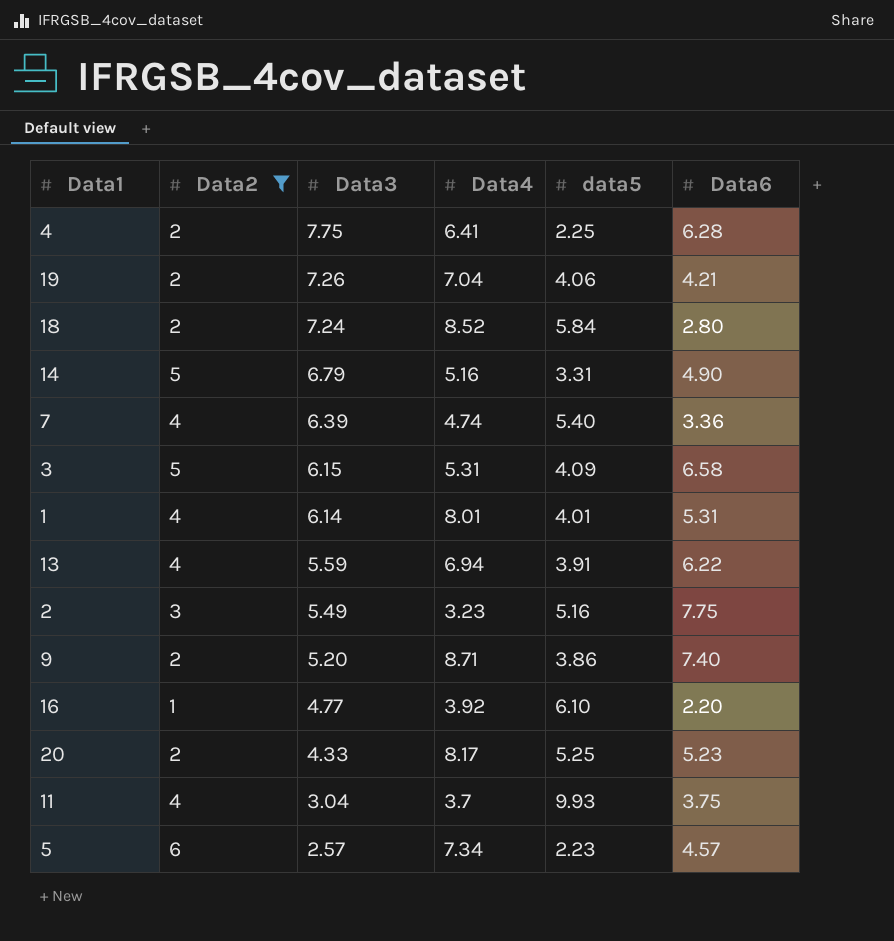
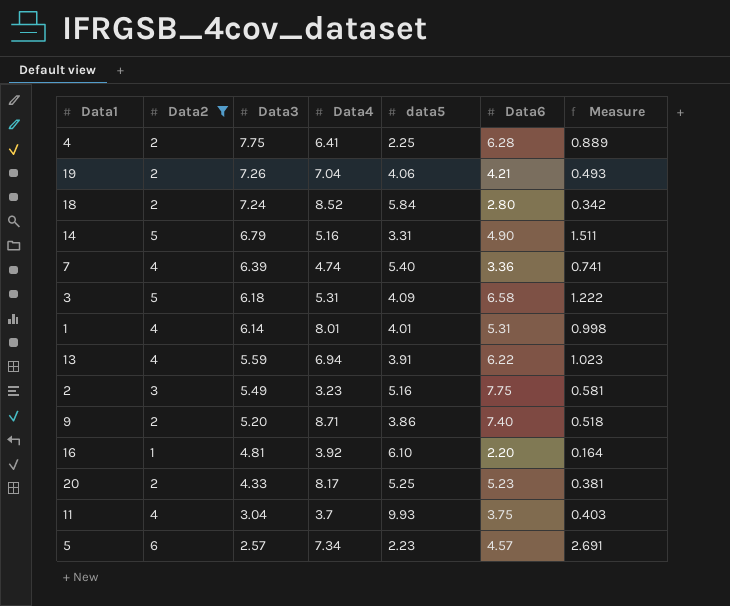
column Measure | formula: none -> [Data2] / [data5]
3 | Data3: 6.15 -> 6.18
16 | Data3: 4.77 -> 4.81

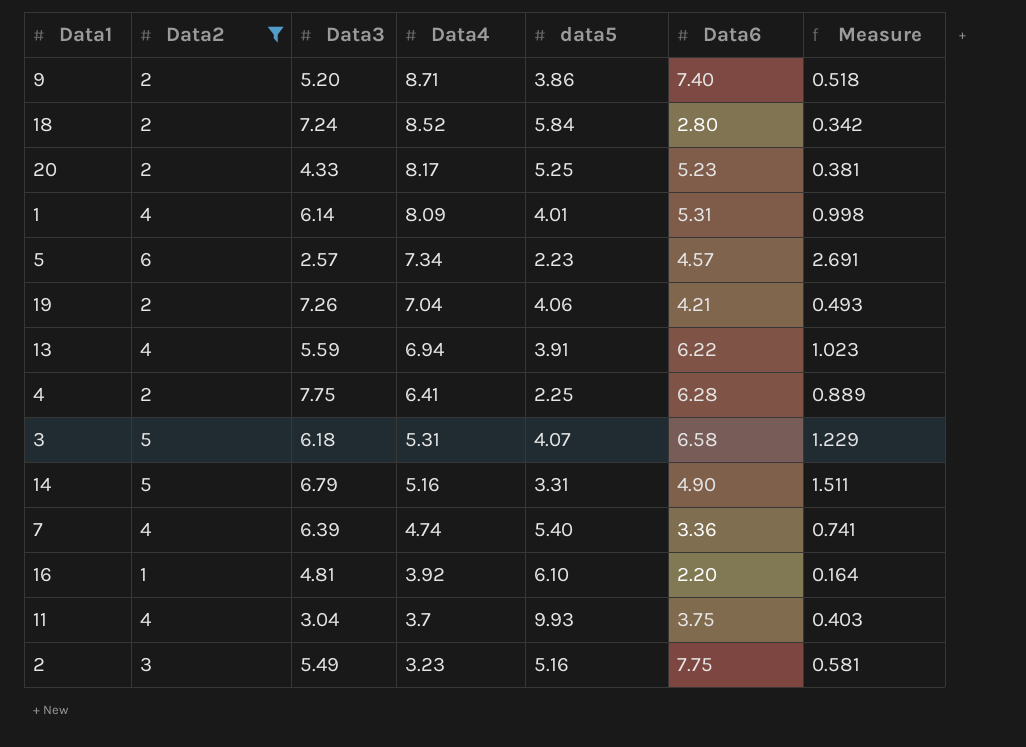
row order: Data3 descending -> Data4 descending
1 | Data4: 8.01 -> 8.09
3 | data5: 4.09 -> 4.07
3 | Measure: 1.222 -> 1.229

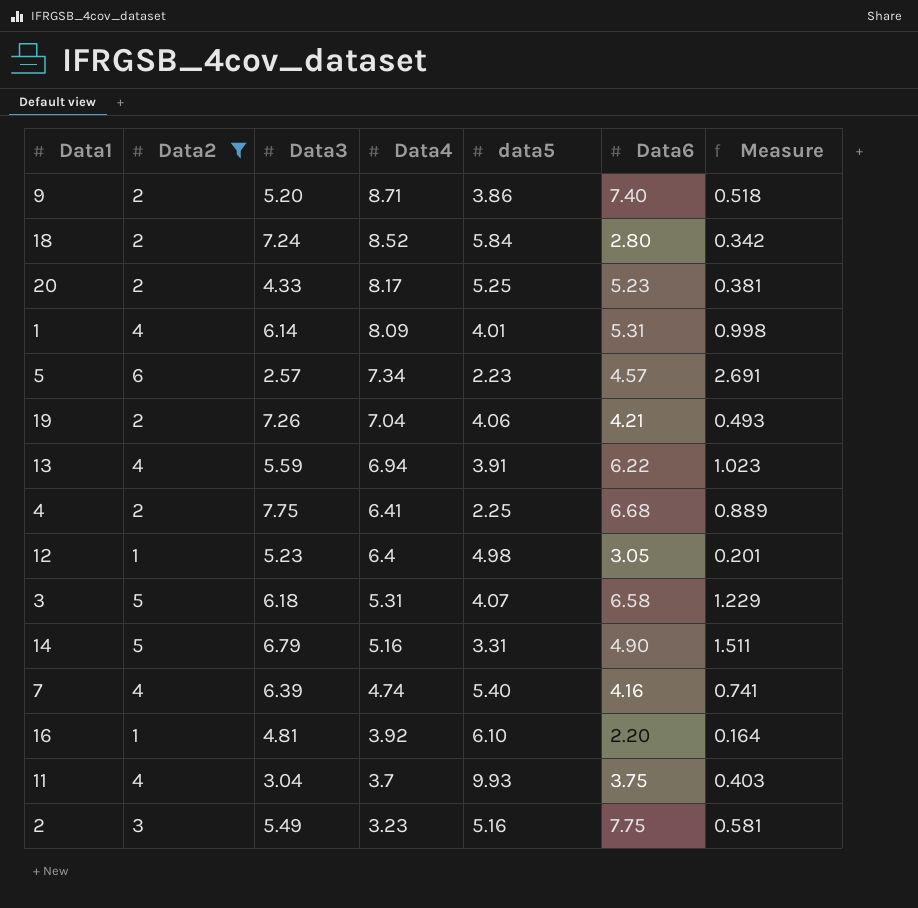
4 | Data6: 6.28 -> 6.68
row 12: none -> 1 | 5.23 | 6.4 | 4.98 | 3.05 | 0.201
7 | Data6: 3.36 -> 4.16

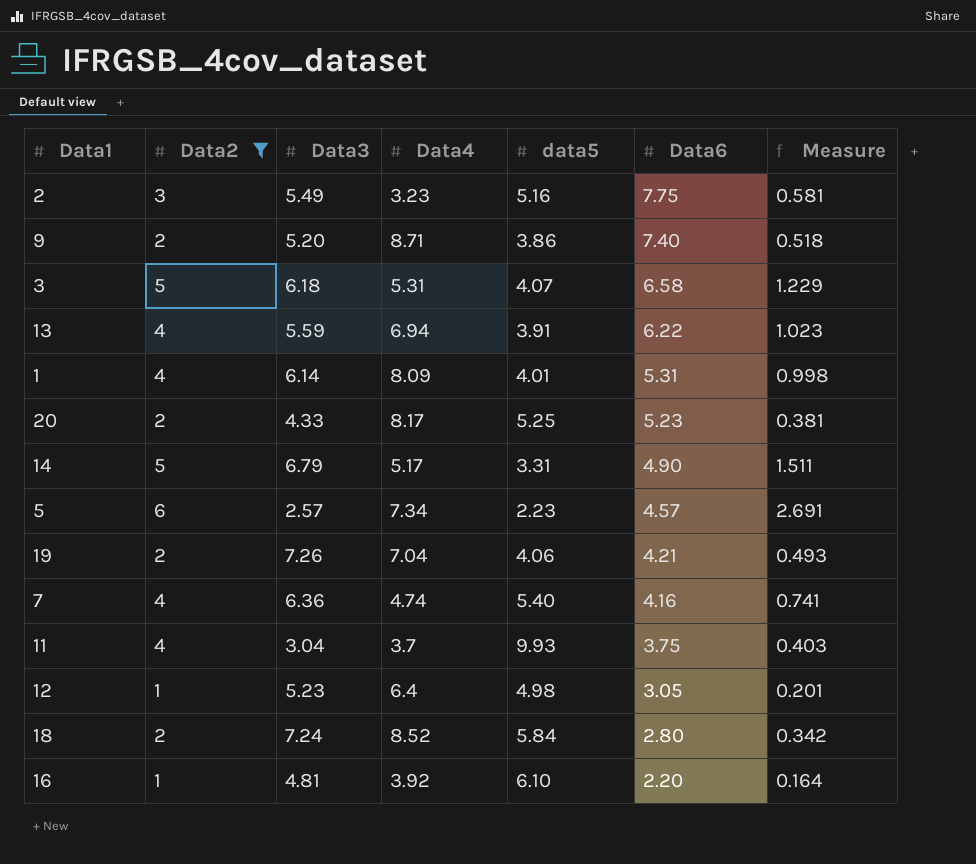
row order: Data4 descending -> Data6 descending
row 4: 2 | 7.75 | 6.41 | 2.25 | 6.68 | 0.889 -> none
14 | Data4: 5.16 -> 5.17
7 | Data3: 6.39 -> 6.36

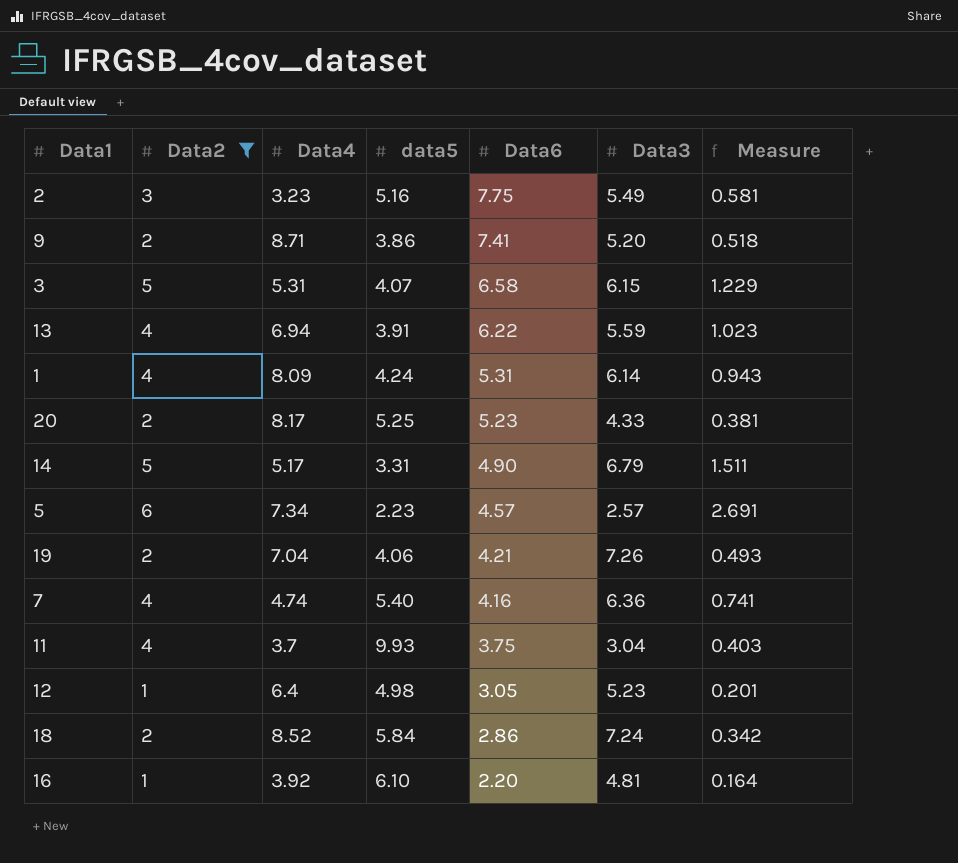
column Data3 | position: 3 -> 6
9 | Data6: 7.40 -> 7.41
3 | Data3: 6.18 -> 6.15
1 | data5: 4.01 -> 4.24
1 | Measure: 0.998 -> 0.943
18 | Data6: 2.80 -> 2.86

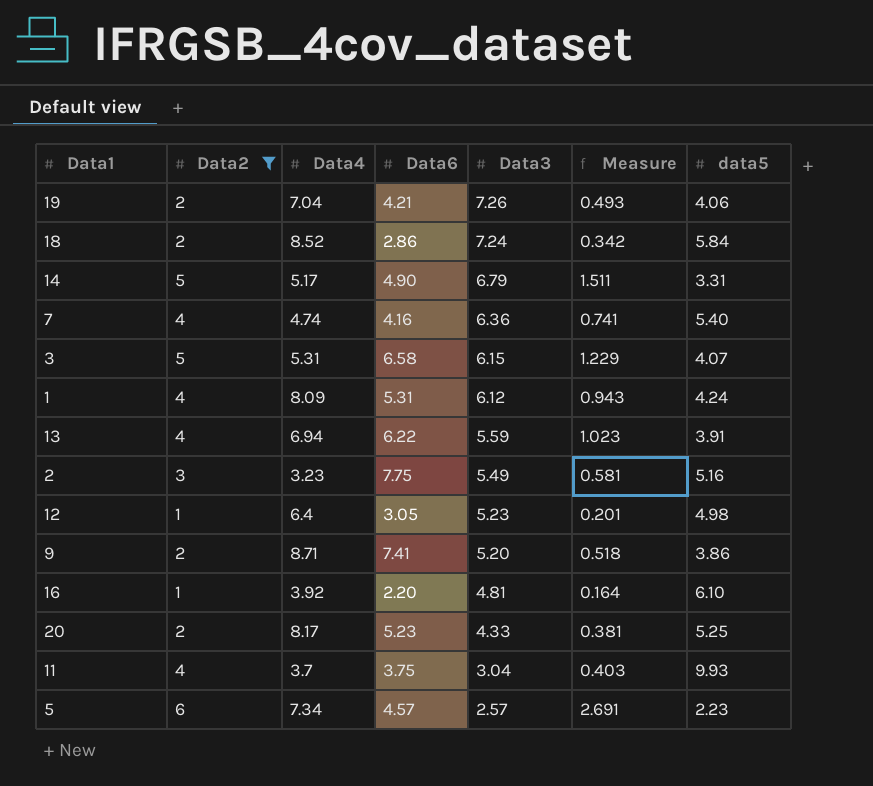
row order: Data6 descending -> Data3 descending
column data5 | position: 4 -> 7
1 | Data3: 6.14 -> 6.12

